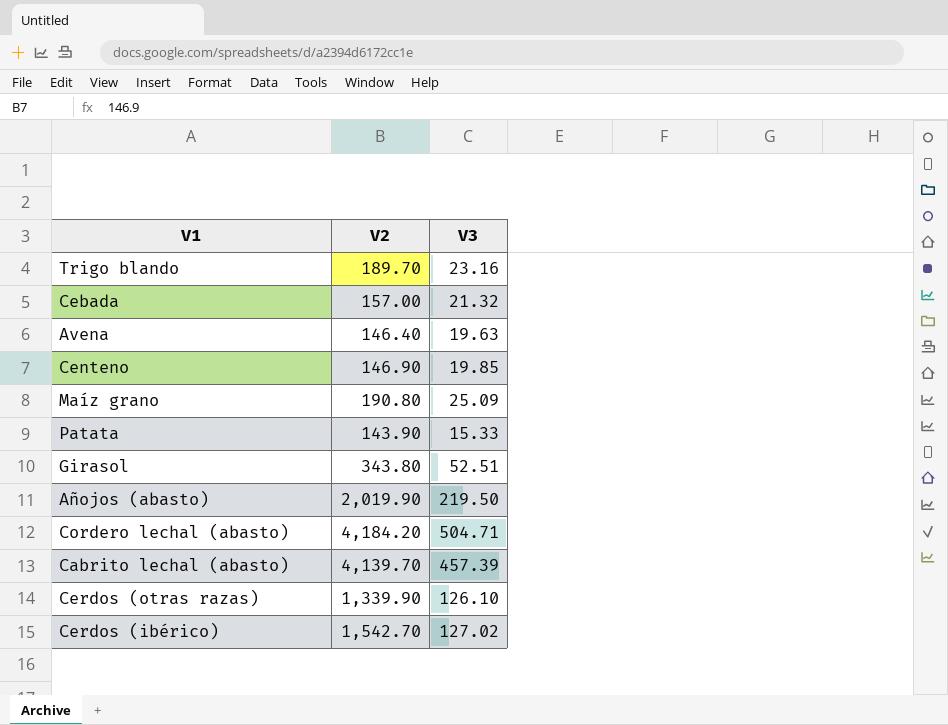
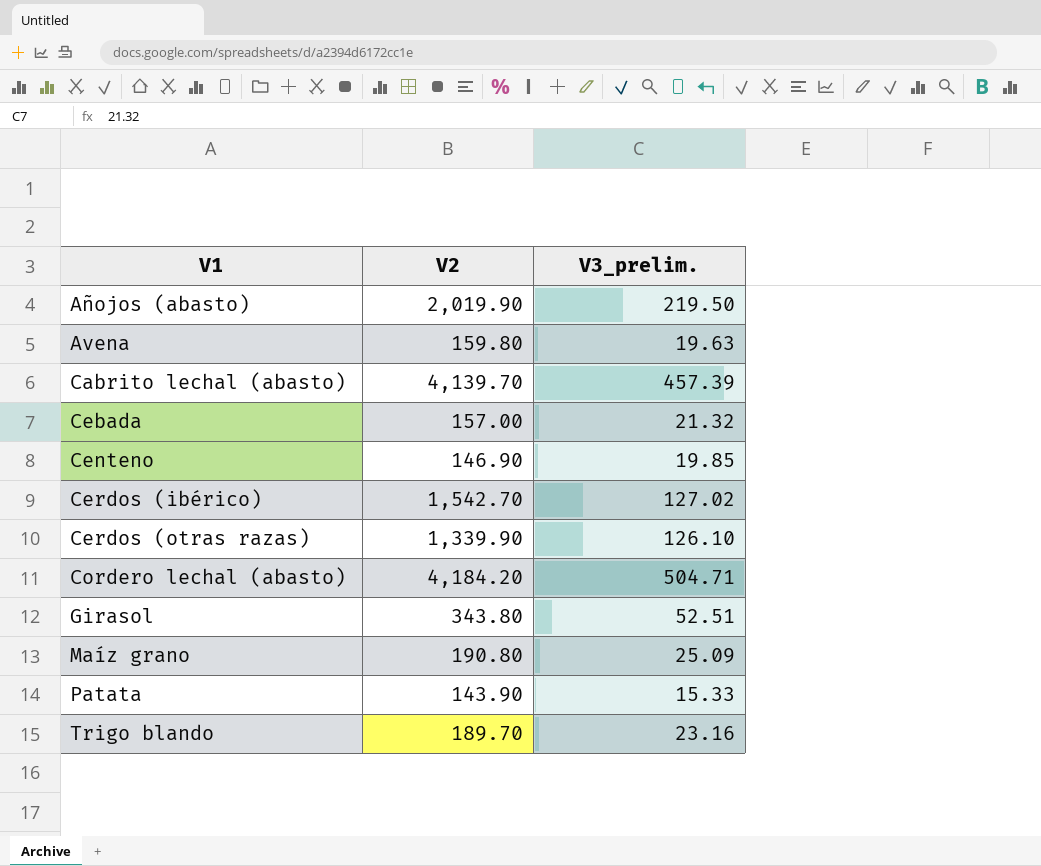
row order: none -> V1 ascending
column name: V3 -> V3_prelim.
Avena | V2: 146.40 -> 159.80

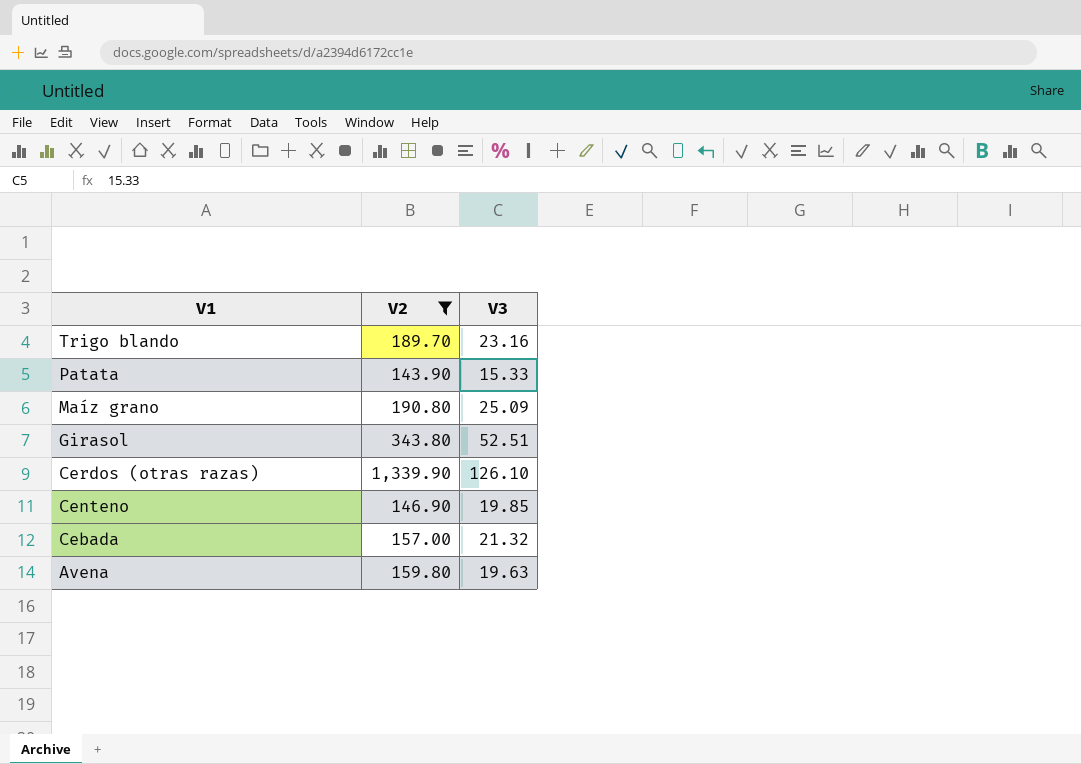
filter: none -> V2 <= 1,339.90
row order: V1 ascending -> V1 descending
column name: V3_prelim. -> V3

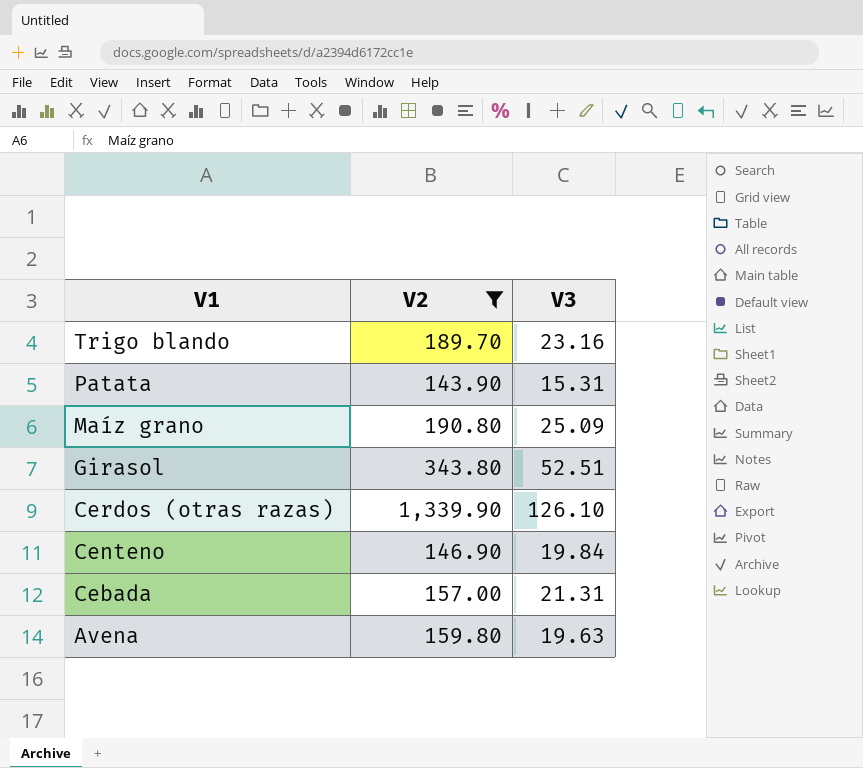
Patata | V3: 15.33 -> 15.31
Centeno | V3: 19.85 -> 19.84
Cebada | V3: 21.32 -> 21.31

